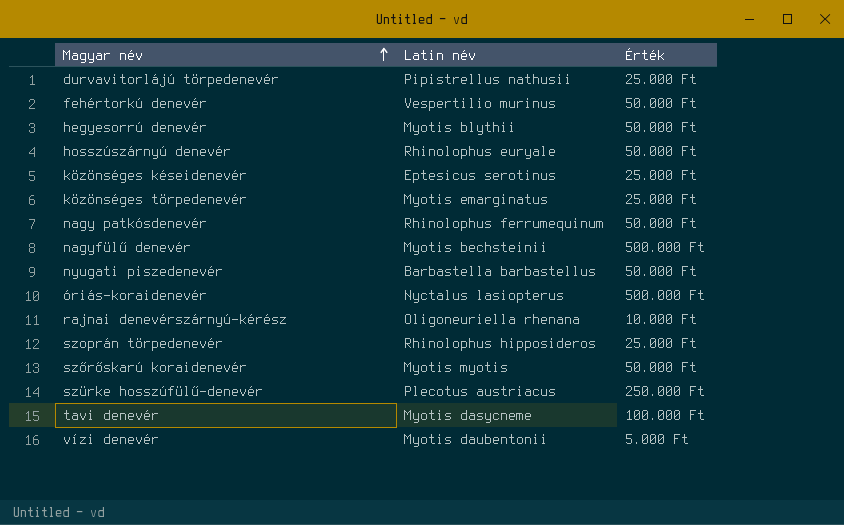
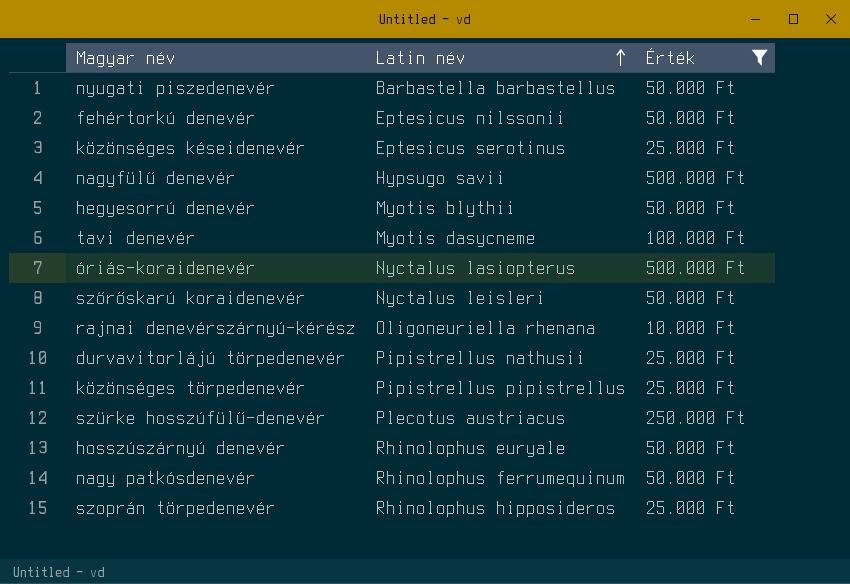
filter: none -> Érték != 5.000 Ft
row order: Magyar név ascending -> Latin név ascending
fehértorkú denevér | Latin név: Vespertilio murinus -> Eptesicus nilssonii
nagyfülű denevér | Latin név: Myotis bechsteinii -> Hypsugo savii
szőrőskarú koraidenevér | Latin név: Myotis myotis -> Nyctalus leisleri
közönséges törpedenevér | Latin név: Myotis emarginatus -> Pipistrellus pipistrellus

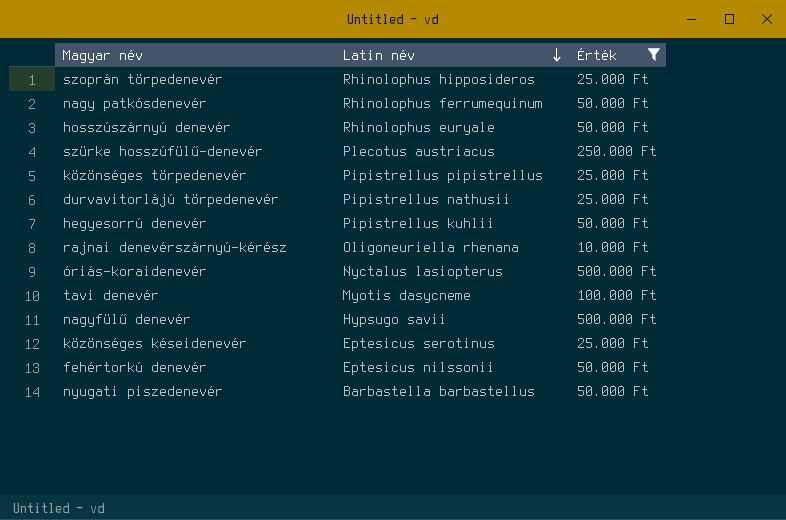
row order: Latin név ascending -> Latin név descending
row szőrőskarú koraidenevér: Nyctalus leisleri | 50.000 Ft -> none
hegyesorrú denevér | Latin név: Myotis blythii -> Pipistrellus kuhlii

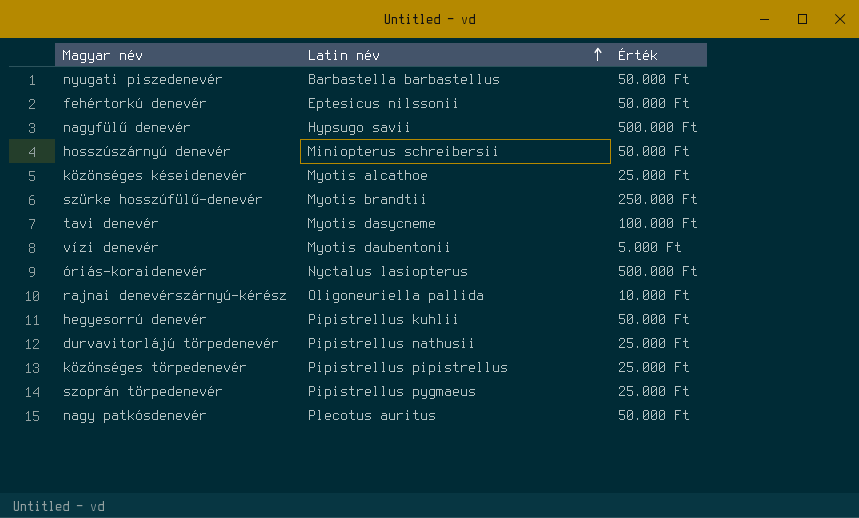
filter: Érték != 5.000 Ft -> none
row order: Latin név descending -> Latin név ascending
hosszúszárnyú denevér | Latin név: Rhinolophus euryale -> Miniopterus schreibersii
közönséges késeidenevér | Latin név: Eptesicus serotinus -> Myotis alcathoe
szürke hosszúfülű-denevér | Latin név: Plecotus austriacus -> Myotis brandtii
rajnai denevérszárnyú-kérész | Latin név: Oligoneuriella rhenana -> Oligoneuriella pallida
szoprán törpedenevér | Latin név: Rhinolophus hipposideros -> Pipistrellus pygmaeus
nagy patkósdenevér | Latin név: Rhinolophus ferrumequinum -> Plecotus auritus

